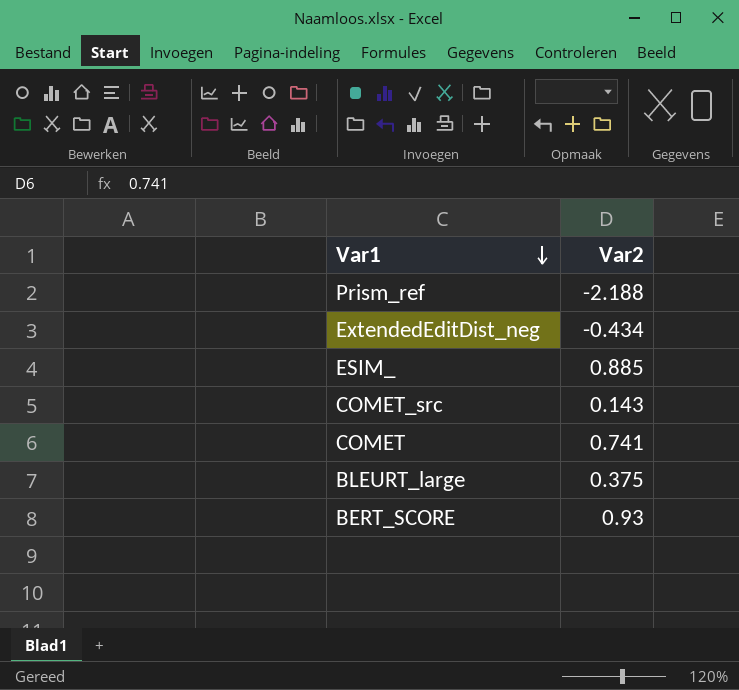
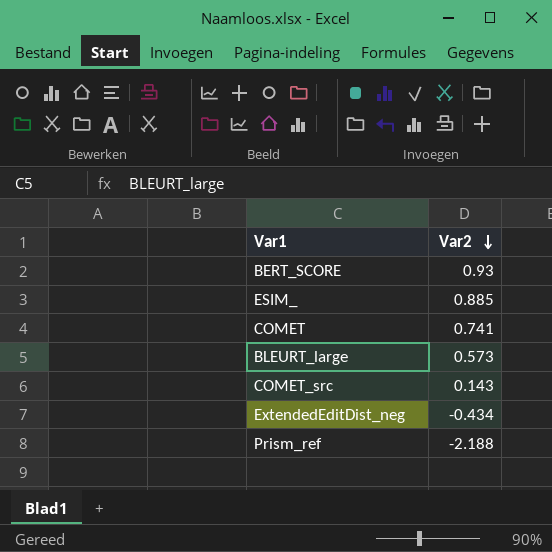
row order: Var1 descending -> Var2 descending
BLEURT_large | Var2: 0.375 -> 0.573

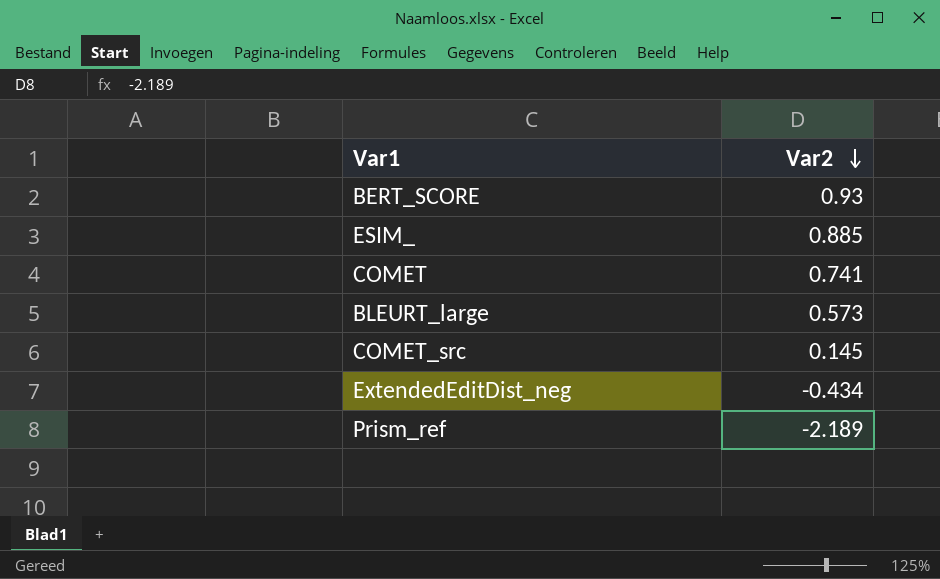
COMET_src | Var2: 0.143 -> 0.145
Prism_ref | Var2: -2.188 -> -2.189

